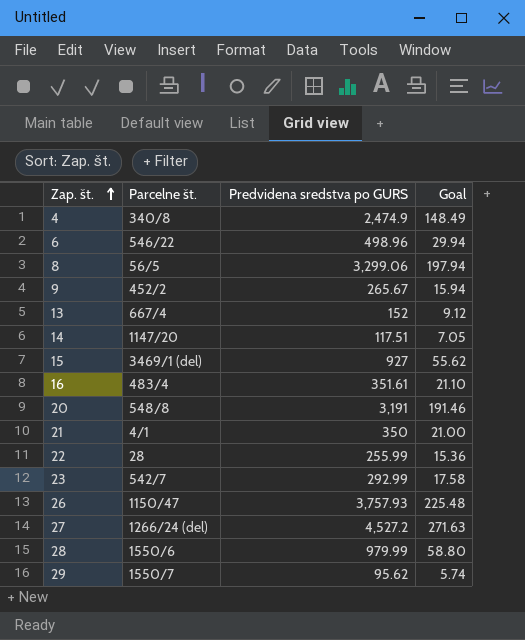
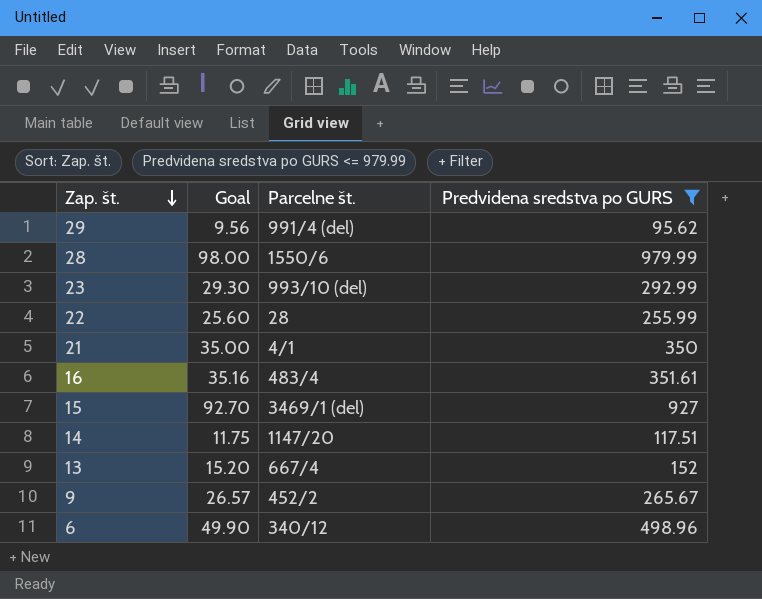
filter: none -> Predvidena sredstva po GURS <= 979.99
row order: Zap. št. ascending -> Zap. št. descending
column Goal | formula: [Predvidena sredstva po GURS] * 0.06 -> [Predvidena sredstva po GURS] * 0.1
column Goal | position: 4 -> 2
29 | Parcelne št.: 1550/7 -> 991/4 (del)
23 | Parcelne št.: 542/7 -> 993/10 (del)
6 | Parcelne št.: 546/22 -> 340/12

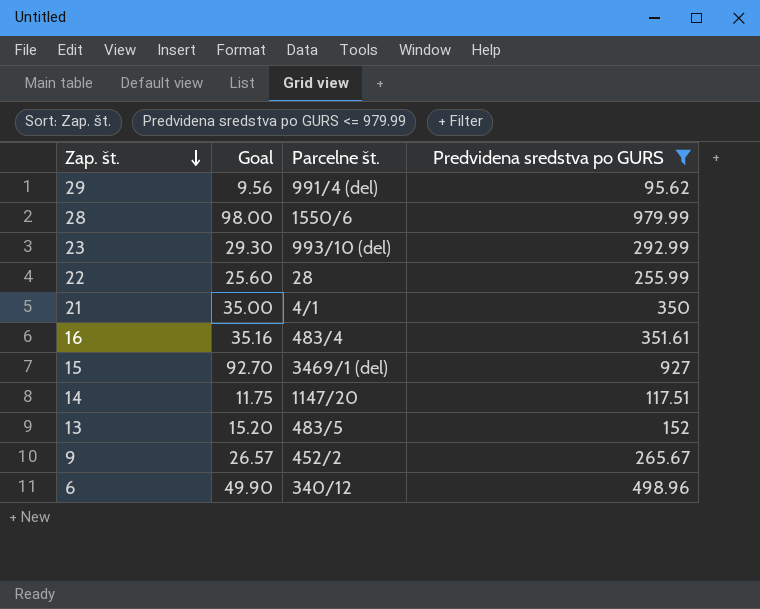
13 | Parcelne št.: 667/4 -> 483/5

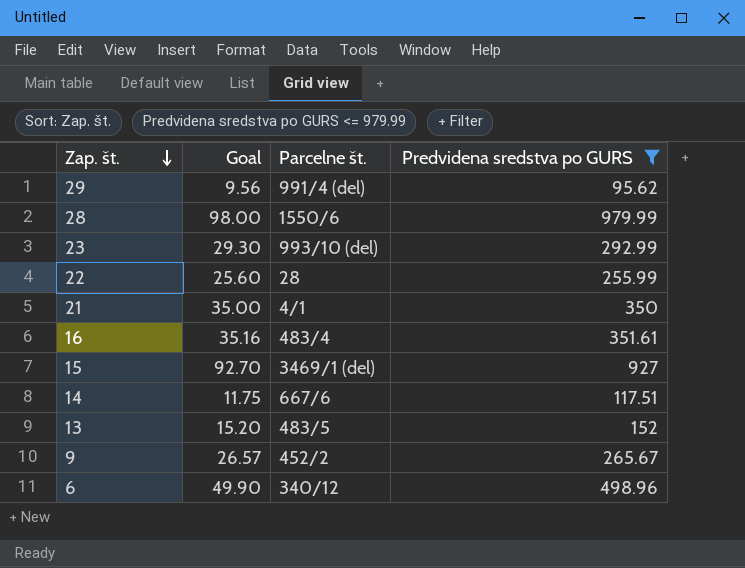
14 | Parcelne št.: 1147/20 -> 667/6

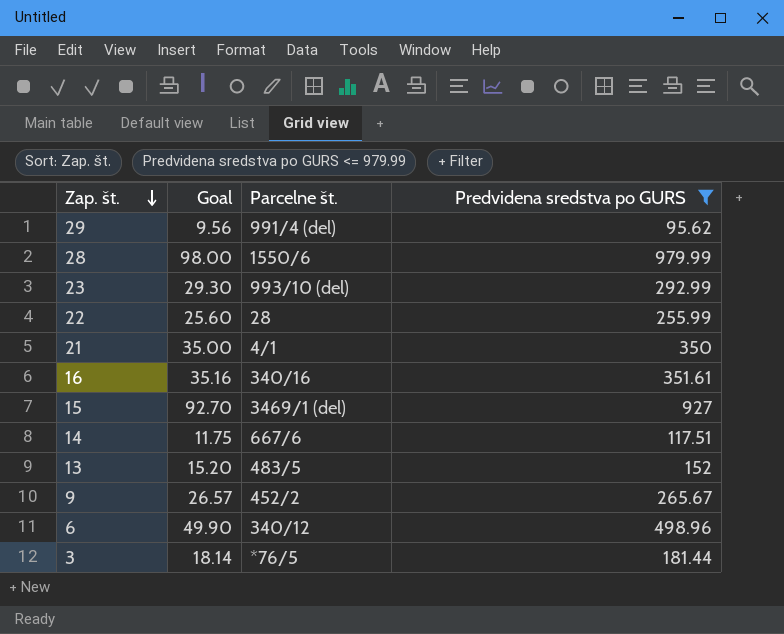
16 | Parcelne št.: 483/4 -> 340/16
row 3: none -> 18.14 | *76/5 | 181.44

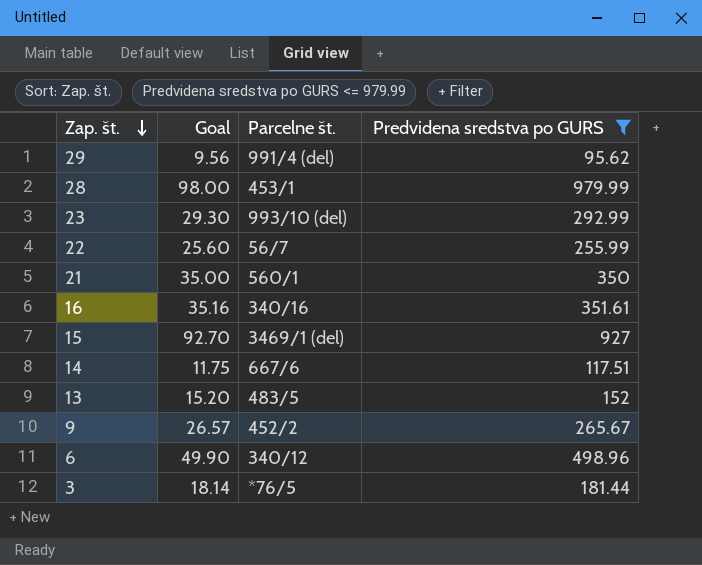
28 | Parcelne št.: 1550/6 -> 453/1
22 | Parcelne št.: 28 -> 56/7
21 | Parcelne št.: 4/1 -> 560/1

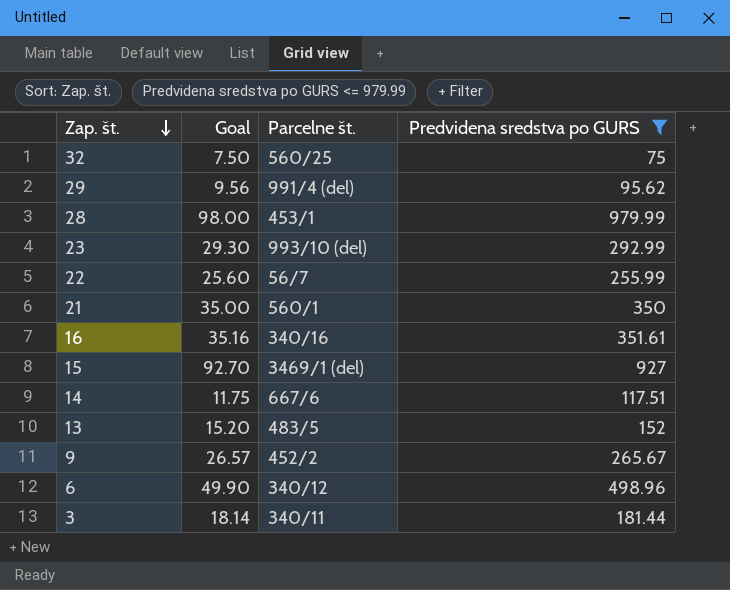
row 32: none -> 7.50 | 560/25 | 75
3 | Parcelne št.: *76/5 -> 340/11

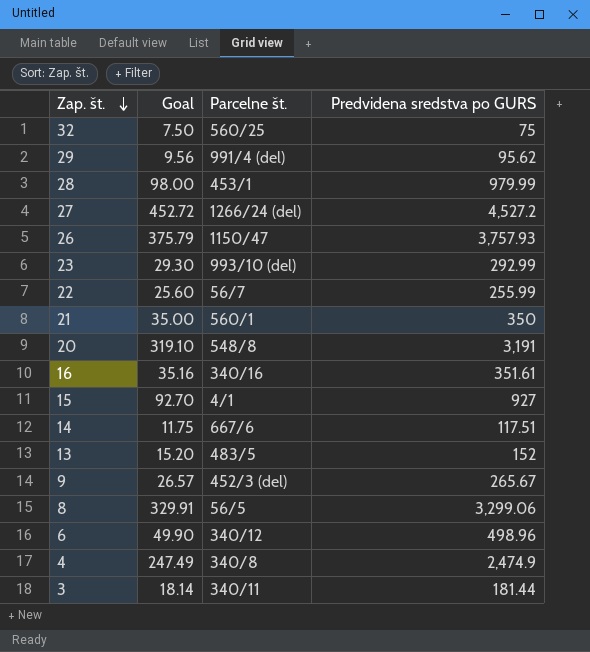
filter: Predvidena sredstva po GURS <= 979.99 -> none
15 | Parcelne št.: 3469/1 (del) -> 4/1
9 | Parcelne št.: 452/2 -> 452/3 (del)

